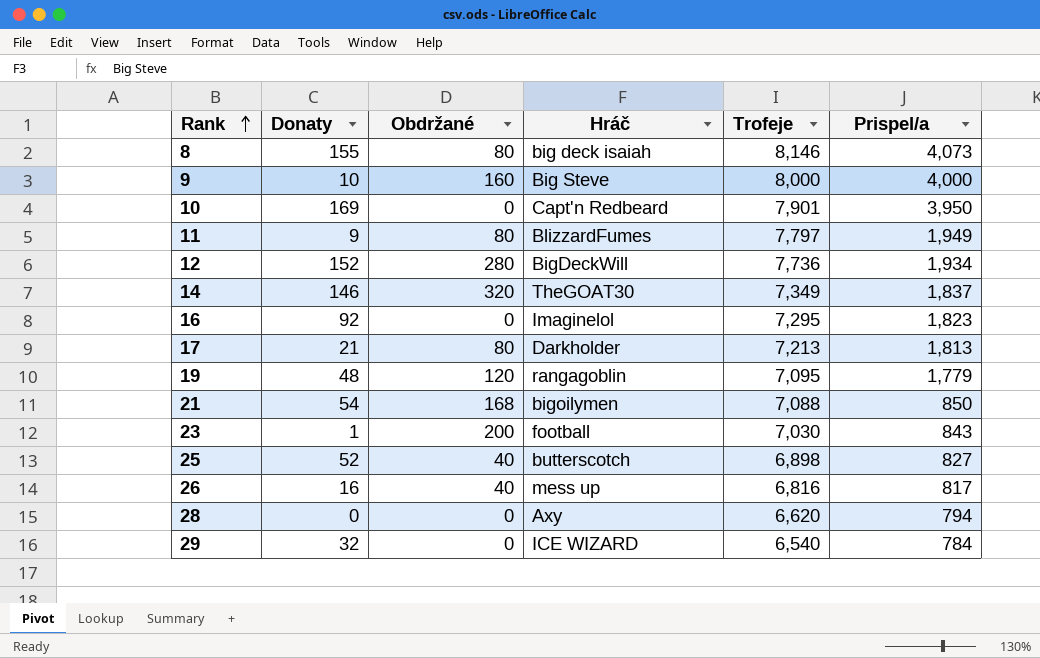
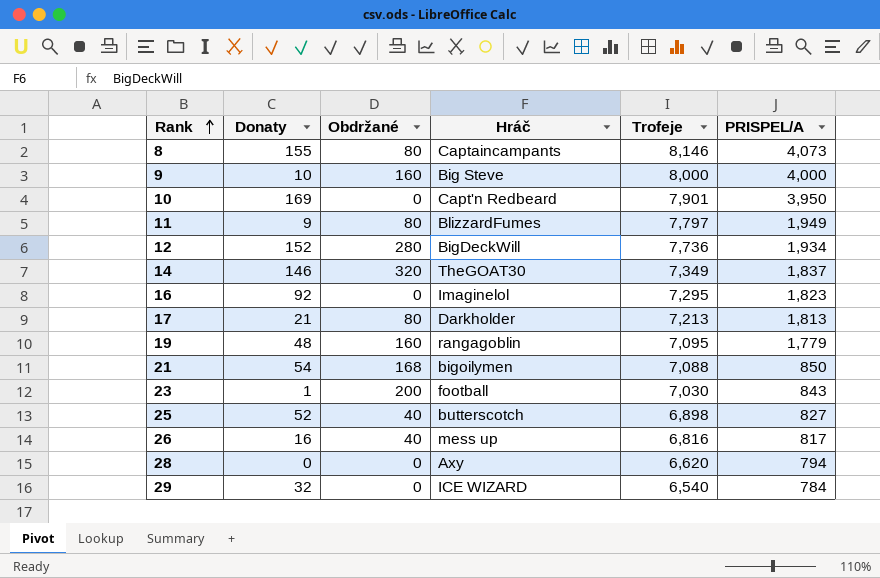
column name: Prispel/a -> PRISPEL/A
8 | Hráč: big deck isaiah -> Captaincampants
19 | Obdržané: 120 -> 160

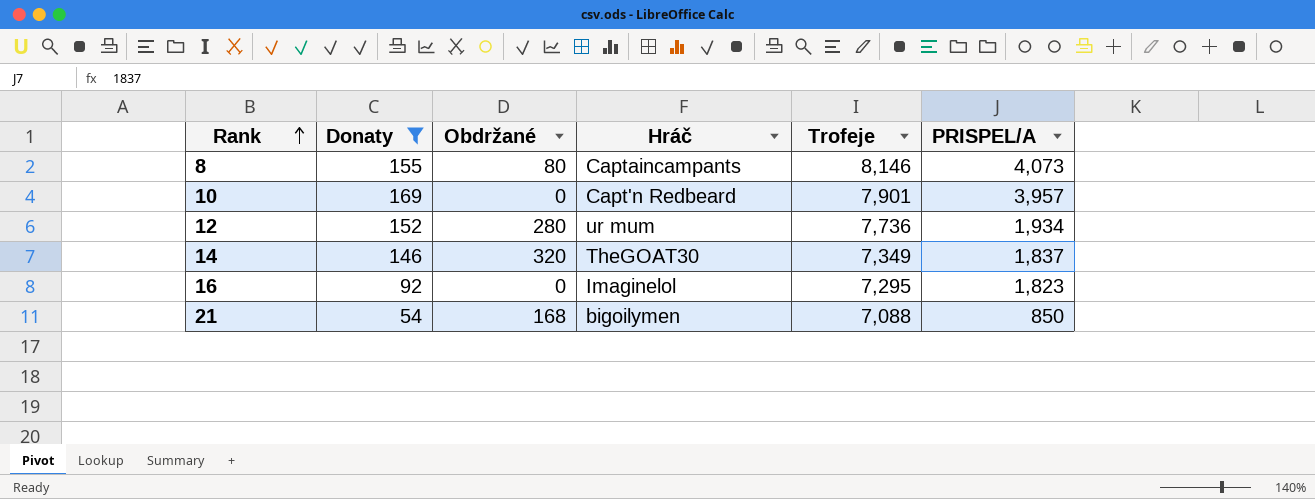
filter: none -> Donaty >= 54
10 | PRISPEL/A: 3,950 -> 3,957
12 | Hráč: BigDeckWill -> ur mum

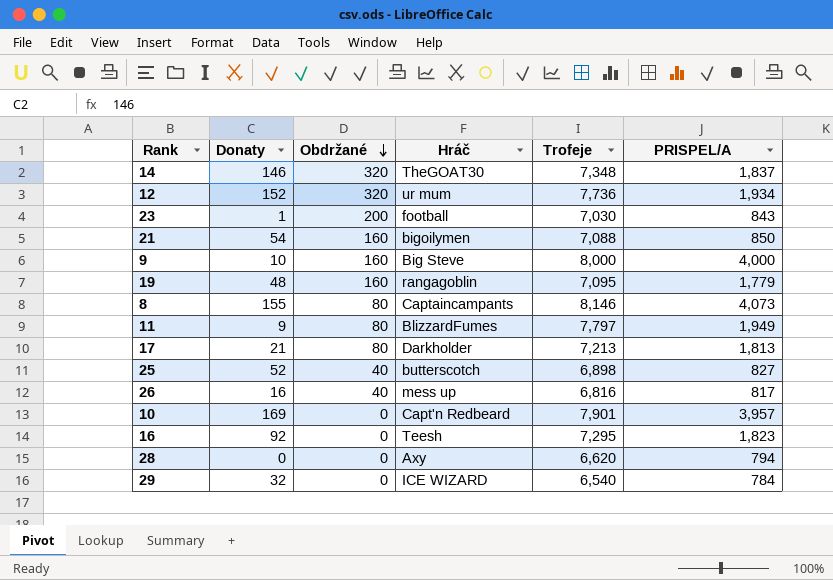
filter: Donaty >= 54 -> none
row order: Rank ascending -> Obdržané descending
14 | Trofeje: 7,349 -> 7,348
12 | Obdržané: 280 -> 320
21 | Obdržané: 168 -> 160
16 | Hráč: Imaginelol -> Teesh

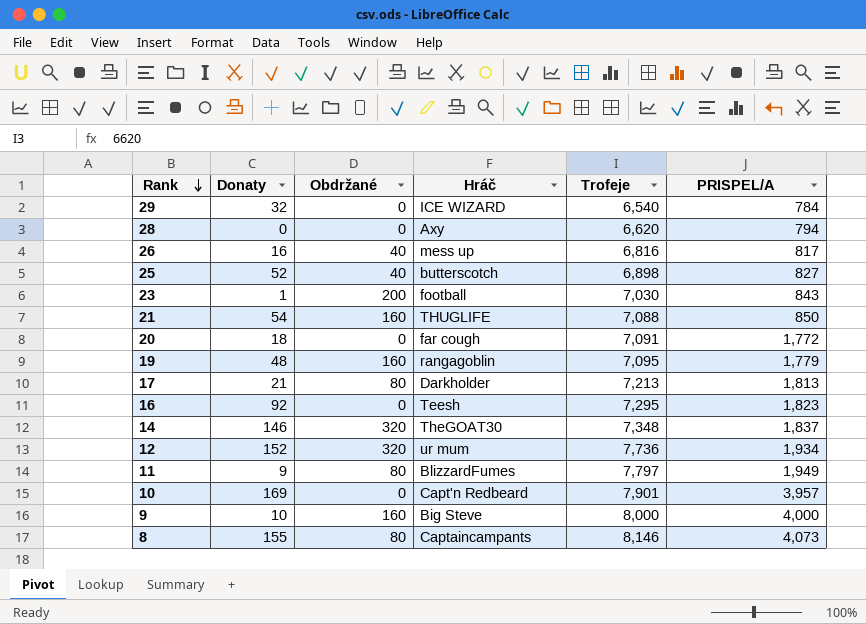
row order: Obdržané descending -> Rank descending
21 | Hráč: bigoilymen -> THUGLIFE
row 20: none -> 18 | 0 | far cough | 7,091 | 1,772

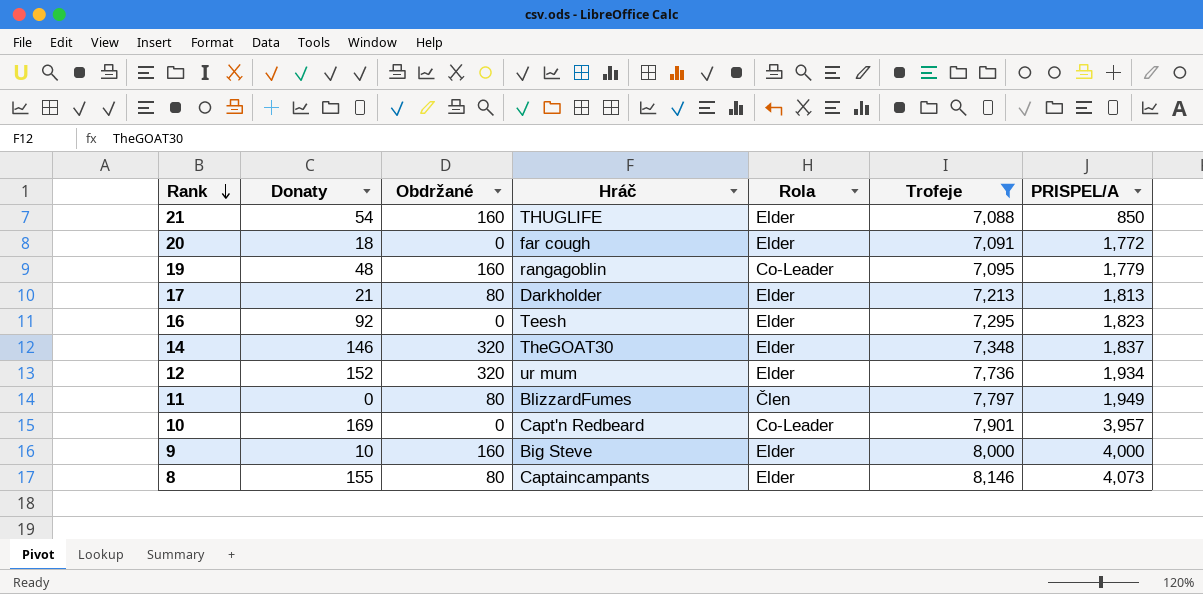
filter: none -> Trofeje >= 7,088
column Rola | position: none -> 5
11 | Donaty: 9 -> 0

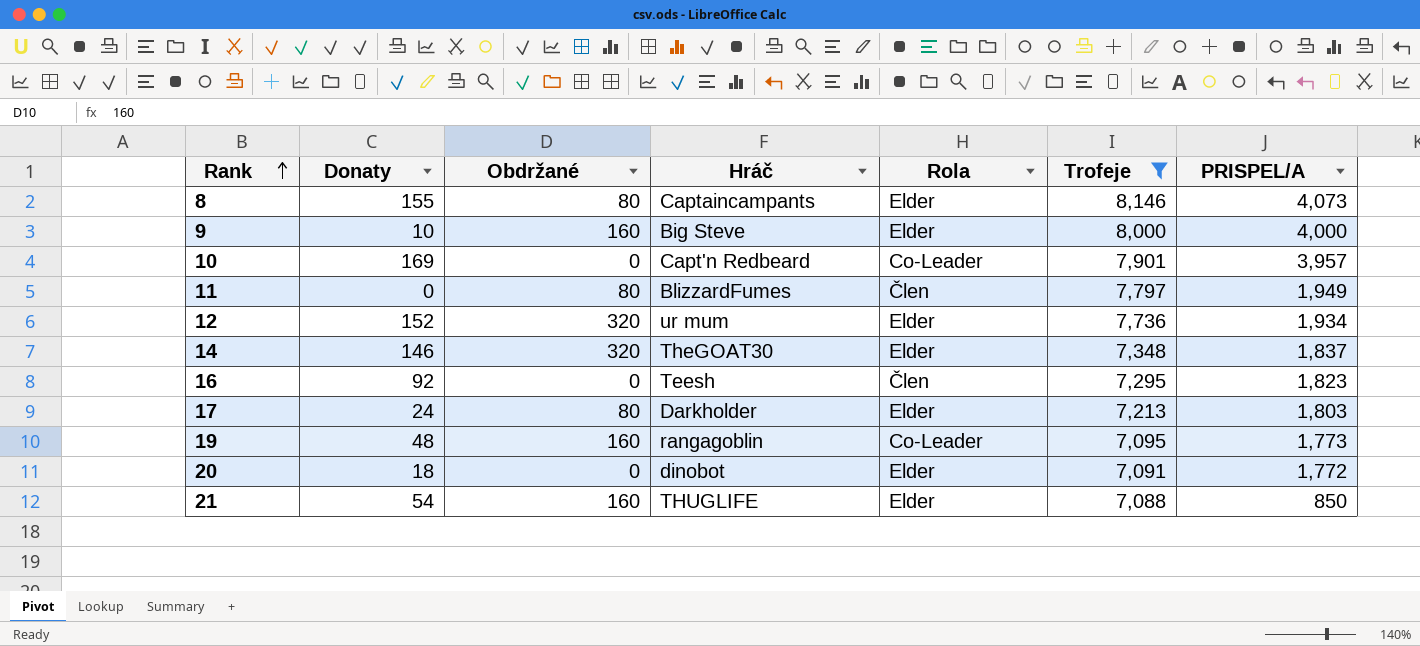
row order: Rank descending -> Rank ascending
16 | Rola: Elder -> Člen
17 | Donaty: 21 -> 24
17 | PRISPEL/A: 1,813 -> 1,803
19 | PRISPEL/A: 1,779 -> 1,773
20 | Hráč: far cough -> dinobot

